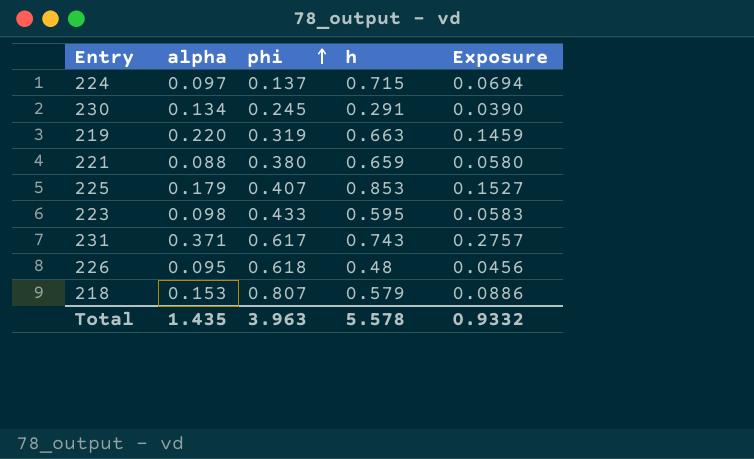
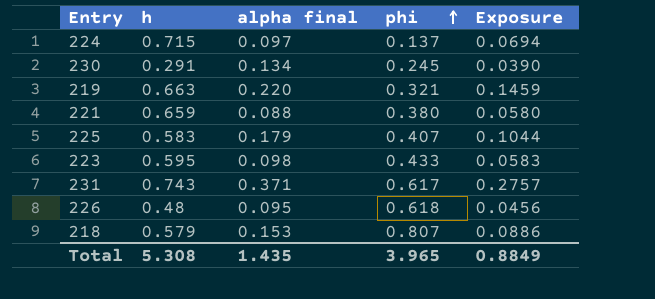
column h | position: 4 -> 2
column name: alpha -> alpha final
219 | phi: 0.319 -> 0.321
225 | h: 0.853 -> 0.583
225 | Exposure: 0.1527 -> 0.1044
Total | h: 5.578 -> 5.308
Total | phi: 3.963 -> 3.965
Total | Exposure: 0.9332 -> 0.8849

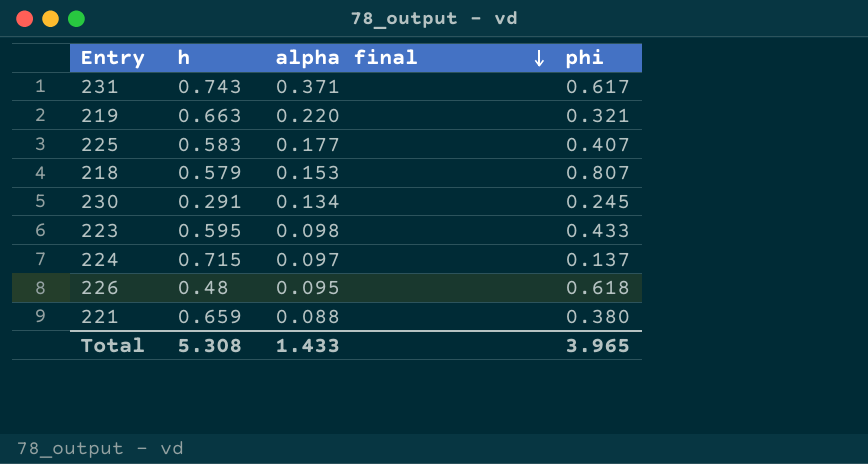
row order: phi ascending -> alpha final descending
column Exposure | formula: [h] * [alpha final] -> none
225 | alpha final: 0.179 -> 0.177
Total | alpha final: 1.435 -> 1.433

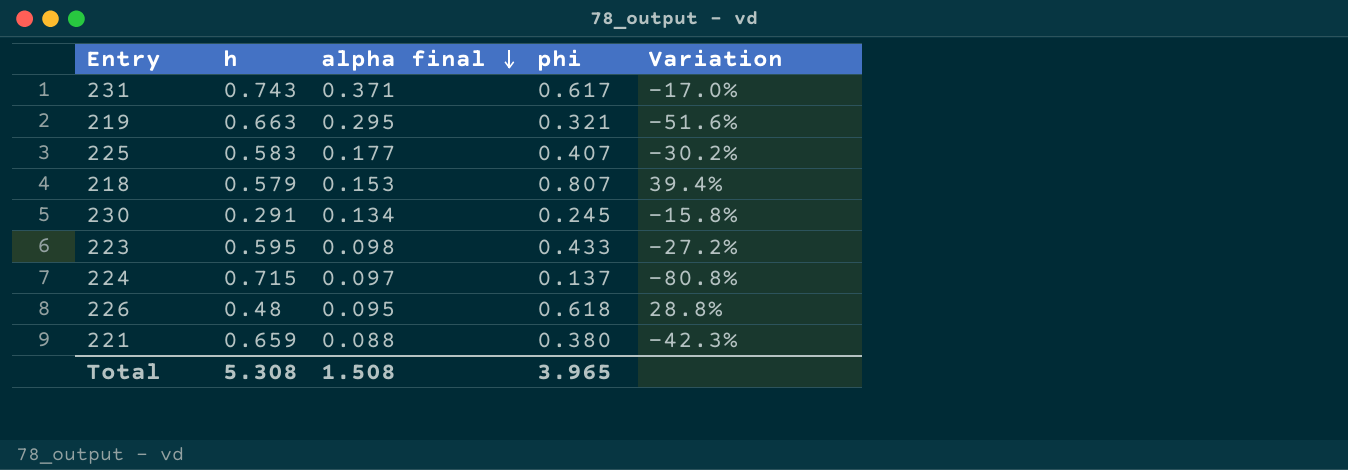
column Variation | formula: none -> ([phi] - [h]) / [h]
219 | alpha final: 0.220 -> 0.295
Total | alpha final: 1.433 -> 1.508

